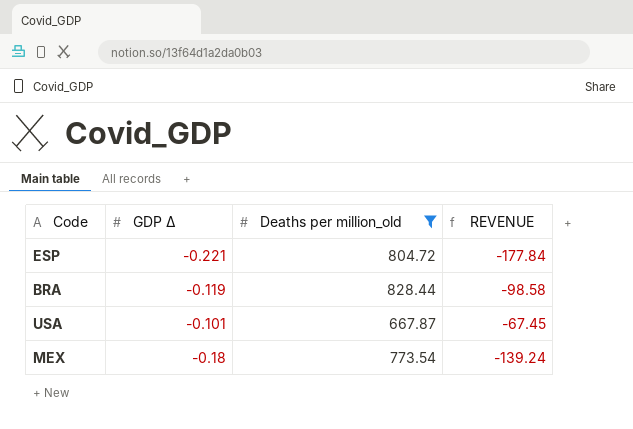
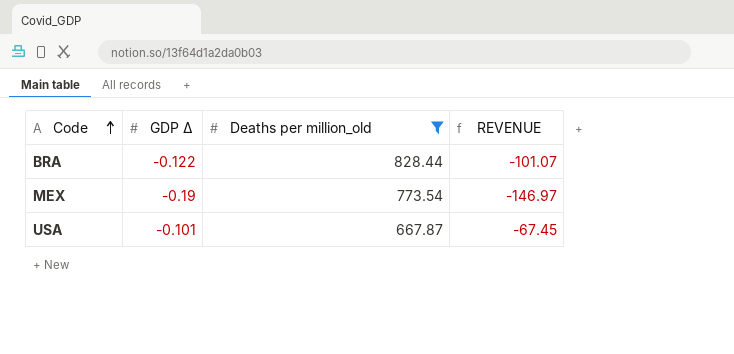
row order: none -> Code ascending
row ESP: -0.221 | 804.72 | -177.84 -> none
BRA | GDP Δ: -0.119 -> -0.122
BRA | REVENUE: -98.58 -> -101.07
MEX | GDP Δ: -0.18 -> -0.19
MEX | REVENUE: -139.24 -> -146.97

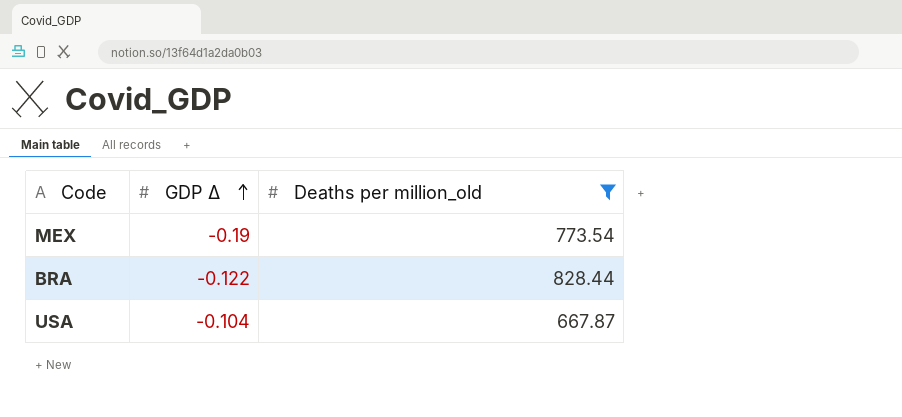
row order: Code ascending -> GDP Δ ascending
column REVENUE | formula: [GDP Δ] * [Deaths per million_old] -> none
USA | GDP Δ: -0.101 -> -0.104

